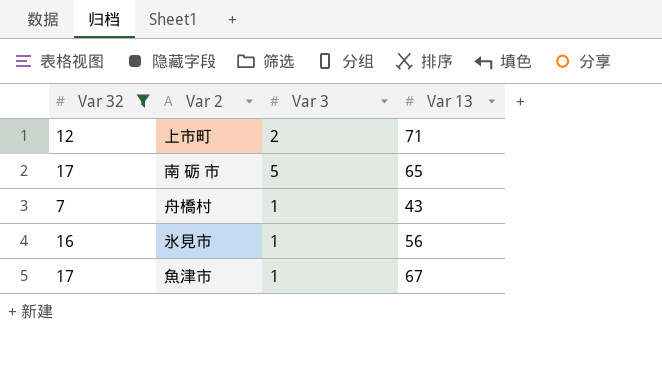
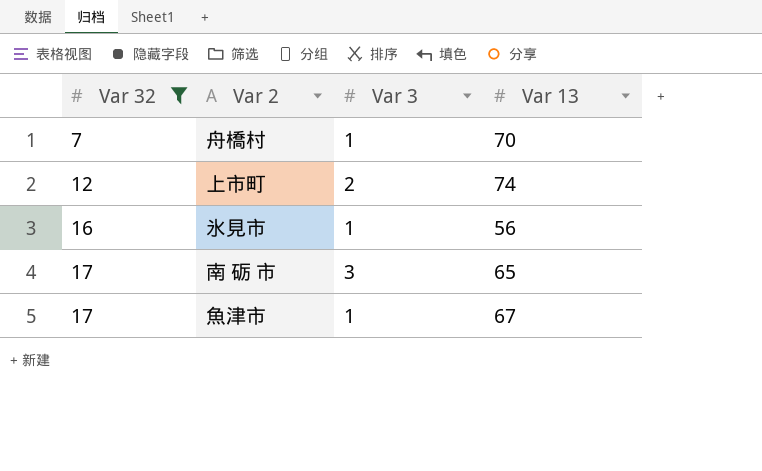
row order: none -> Var 32 ascending
舟橋村 | Var 13: 43 -> 70
上市町 | Var 13: 71 -> 74
南 砺 市 | Var 3: 5 -> 3

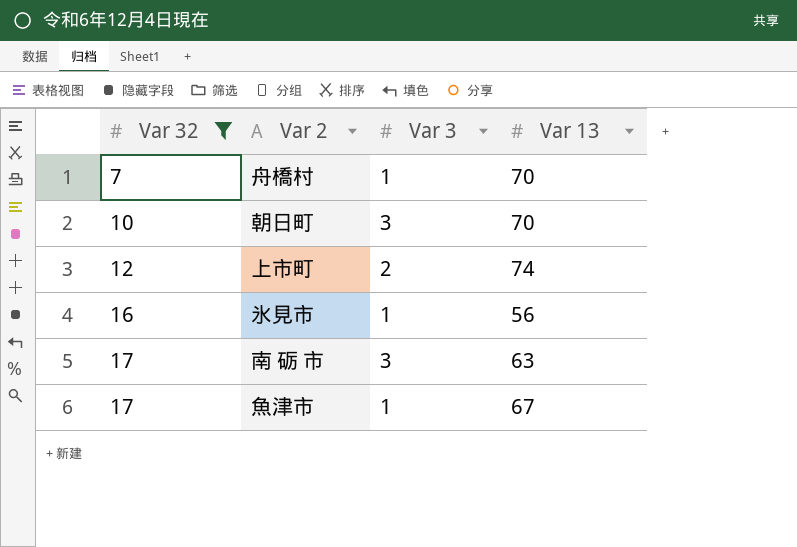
row 朝日町: none -> 10 | 3 | 70
南 砺 市 | Var 13: 65 -> 63

